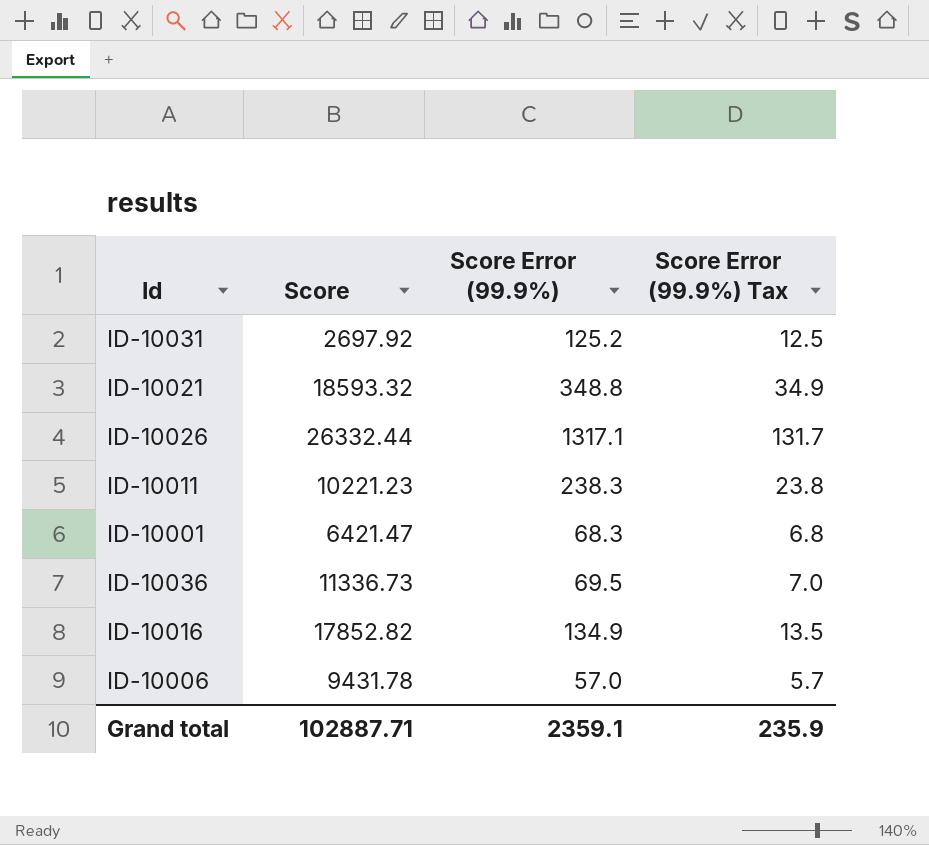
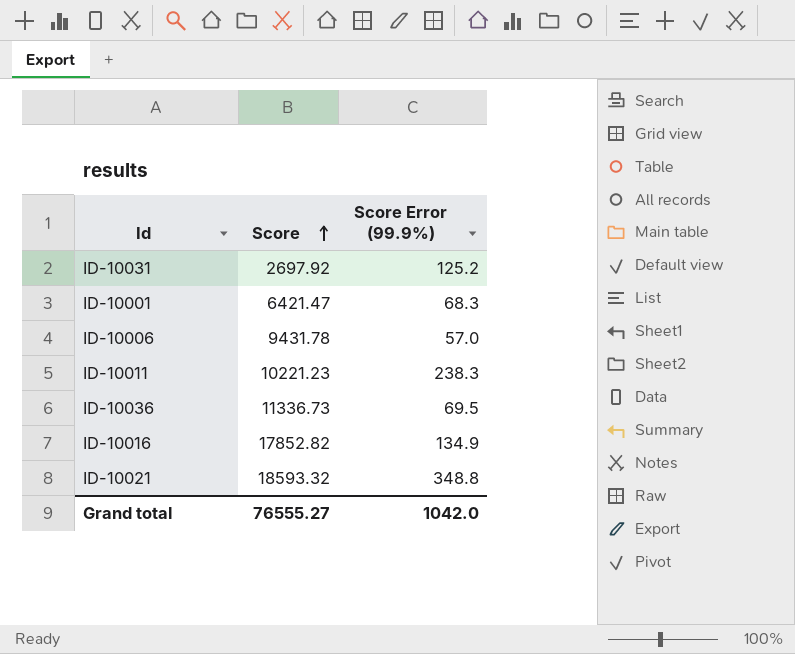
row order: none -> Score ascending
column Score Error (99.9%) Tax | formula: [Score Error (99.9%)] * 0.1 -> none
row ID-10026: 26332.44 | 1317.1 | 131.7 -> none
Grand total | Score: 102887.71 -> 76555.27
Grand total | Score Error (99.9%): 2359.1 -> 1042.0

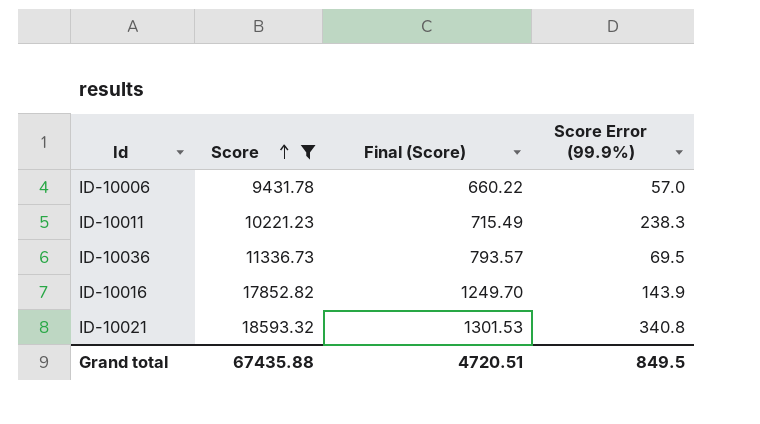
filter: none -> Score >= 9431.78
column Final (Score) | formula: none -> [Score] * 0.07
ID-10016 | Score Error (99.9%): 134.9 -> 143.9
ID-10021 | Score Error (99.9%): 348.8 -> 340.8
Grand total | Score: 76555.27 -> 67435.88
Grand total | Score Error (99.9%): 1042.0 -> 849.5

